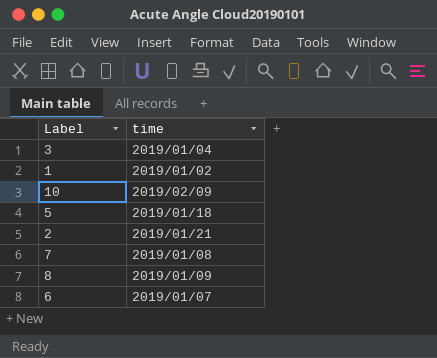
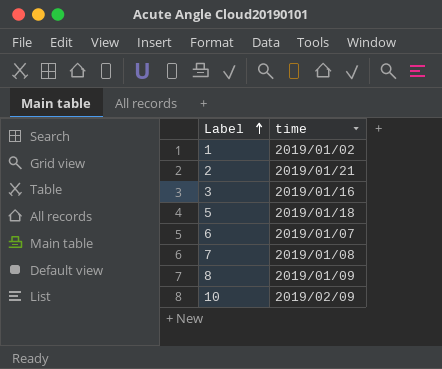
row order: none -> Label ascending
3 | time: 2019/01/04 -> 2019/01/16

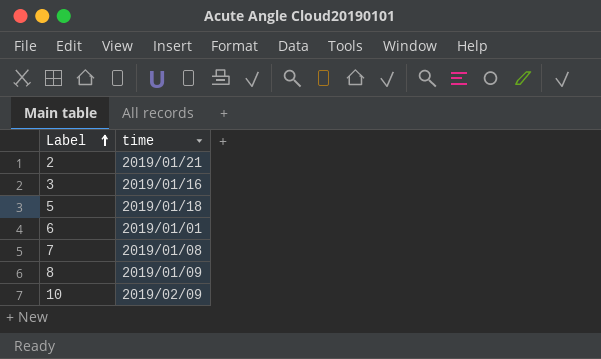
row 1: 2019/01/02 -> none
6 | time: 2019/01/07 -> 2019/01/01

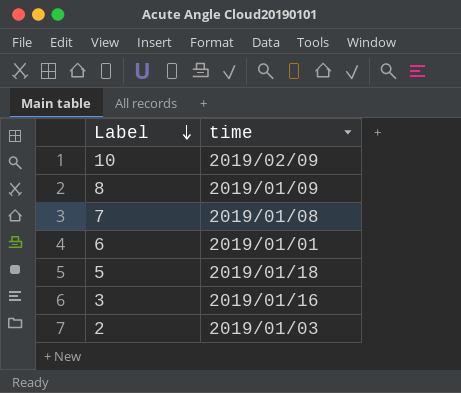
row order: Label ascending -> Label descending
2 | time: 2019/01/21 -> 2019/01/03

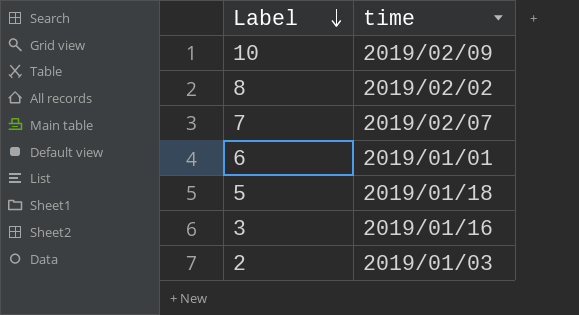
8 | time: 2019/01/09 -> 2019/02/02
7 | time: 2019/01/08 -> 2019/02/07

